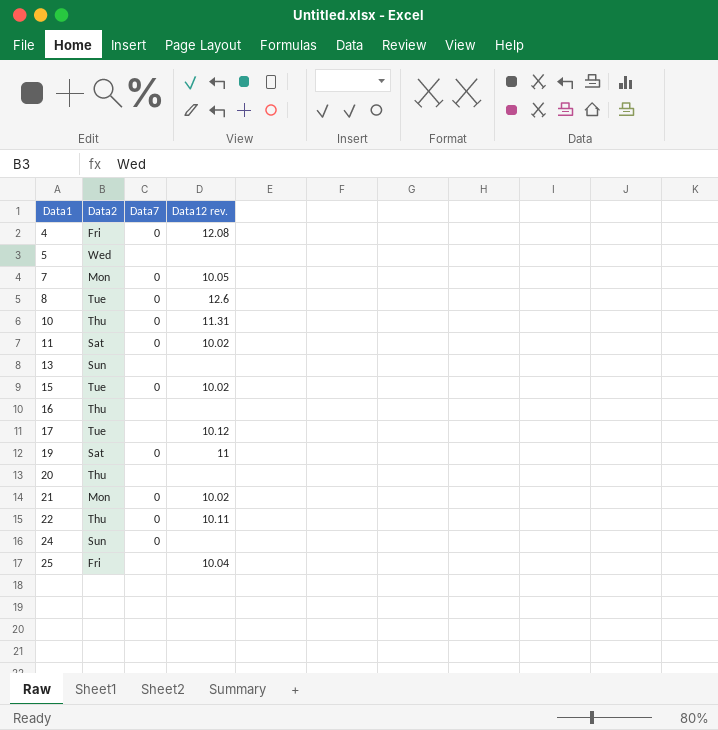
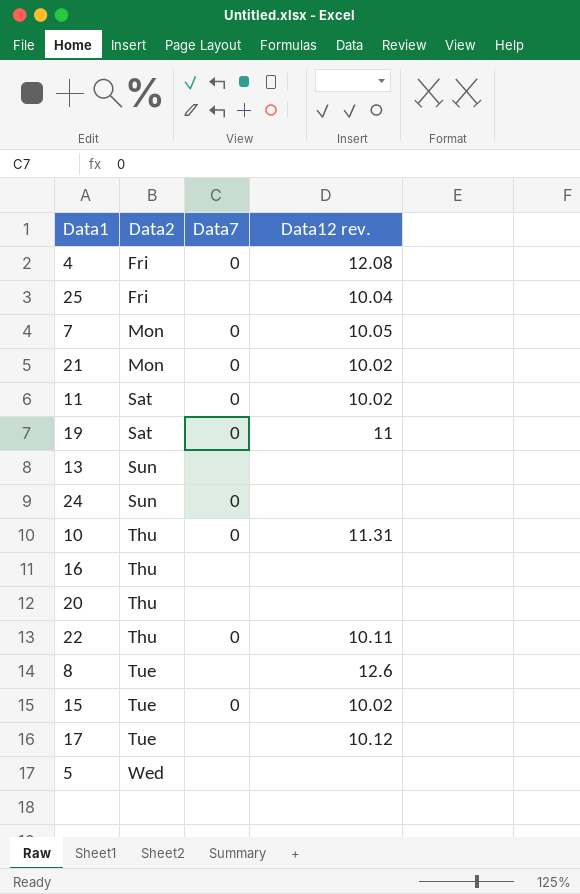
row order: Data1 ascending -> Data2 ascending
8 | Data7: 0 -> none

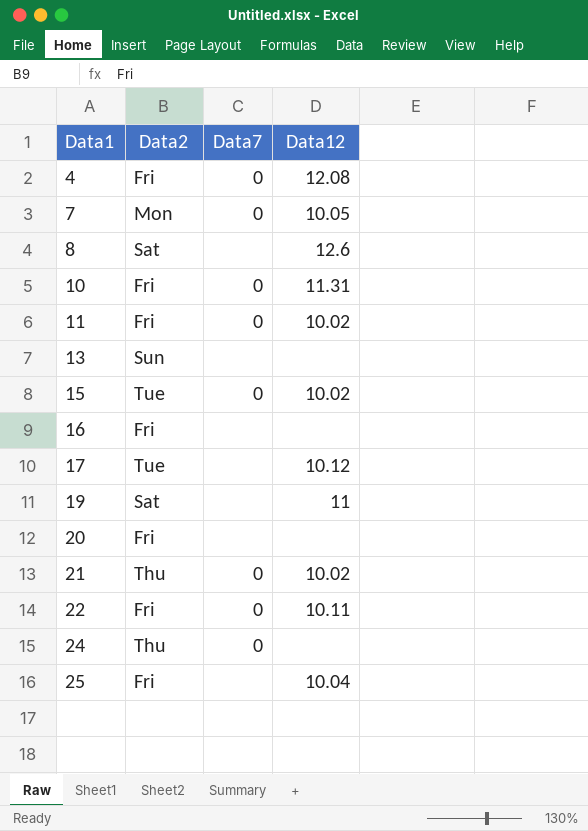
row order: Data2 ascending -> Data1 ascending
column name: Data12 rev. -> Data12
row 5: Wed | none | none -> none
8 | Data2: Tue -> Sat
10 | Data2: Thu -> Fri
11 | Data2: Sat -> Fri
16 | Data2: Thu -> Fri
19 | Data7: 0 -> none
20 | Data2: Thu -> Fri
21 | Data2: Mon -> Thu
22 | Data2: Thu -> Fri
24 | Data2: Sun -> Thu

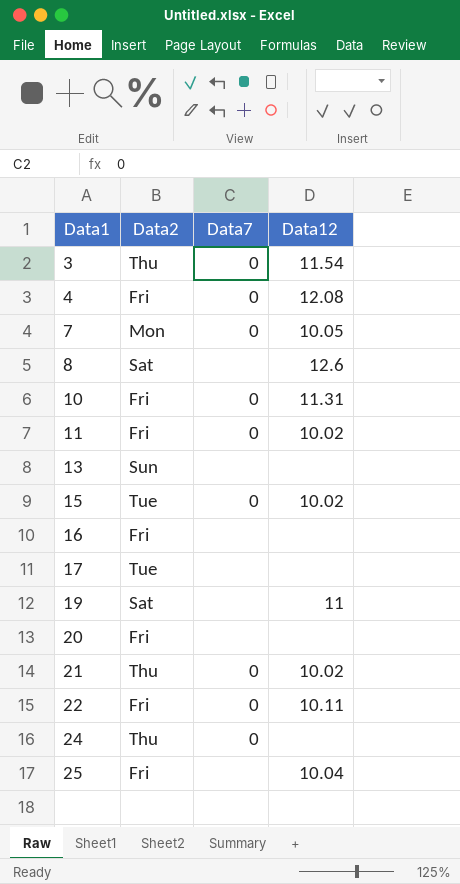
row 3: none -> Thu | 0 | 11.54
17 | Data12: 10.12 -> none

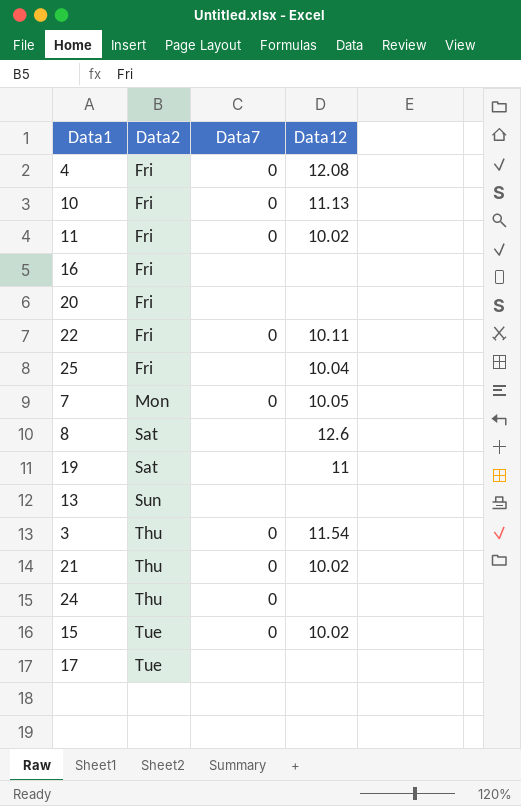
row order: Data1 ascending -> Data2 ascending
10 | Data12: 11.31 -> 11.13

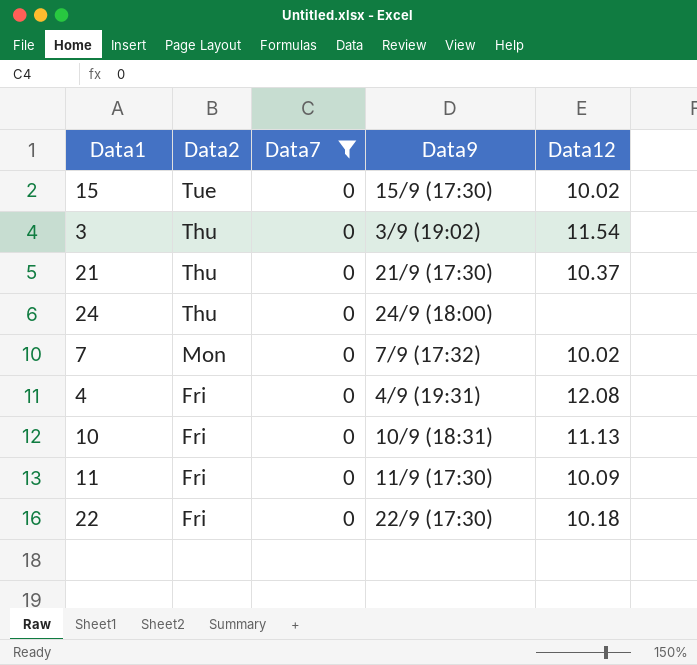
filter: none -> Data7 = 0
row order: Data2 ascending -> Data2 descending
column Data9 | position: none -> 4
21 | Data12: 10.02 -> 10.37
7 | Data12: 10.05 -> 10.02
11 | Data12: 10.02 -> 10.09
22 | Data12: 10.11 -> 10.18

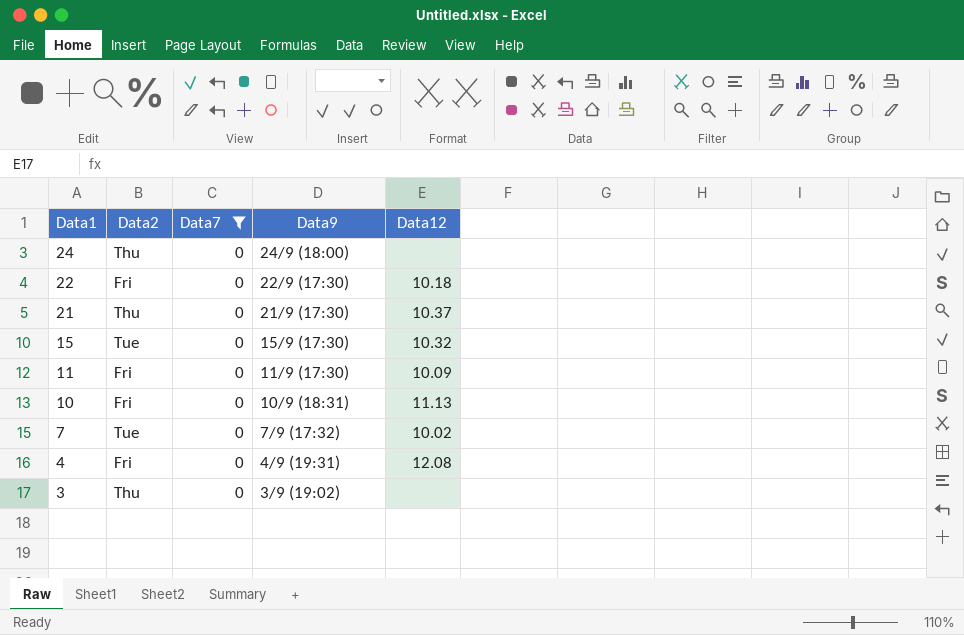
row order: Data2 descending -> Data1 descending
15 | Data12: 10.02 -> 10.32
7 | Data2: Mon -> Tue
3 | Data12: 11.54 -> none

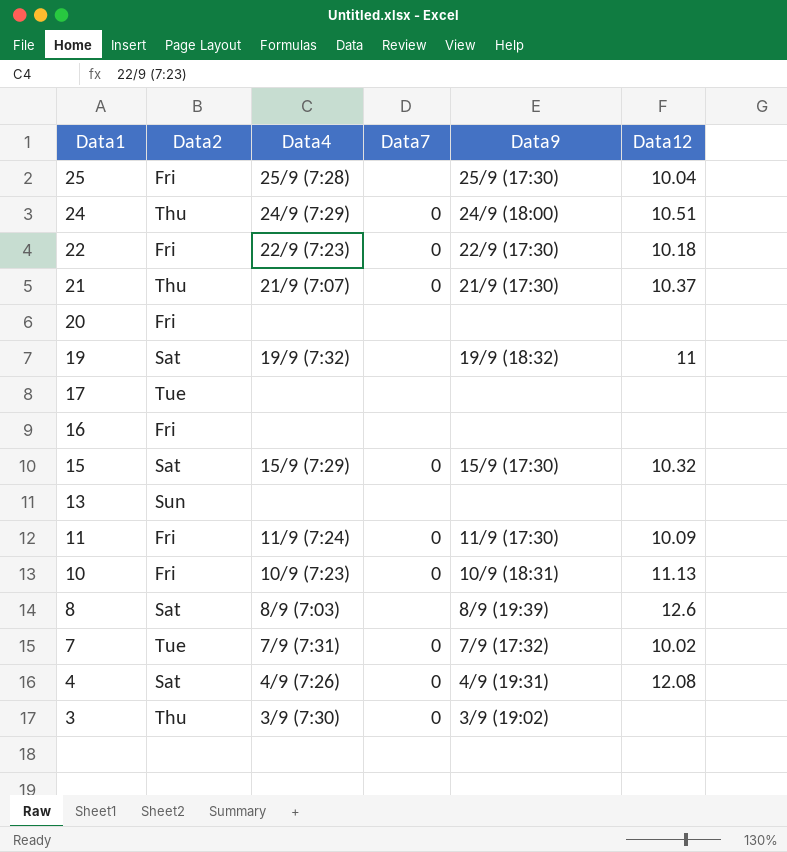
filter: Data7 = 0 -> none
column Data4 | position: none -> 3
24 | Data12: none -> 10.51
15 | Data2: Tue -> Sat
4 | Data2: Fri -> Sat

